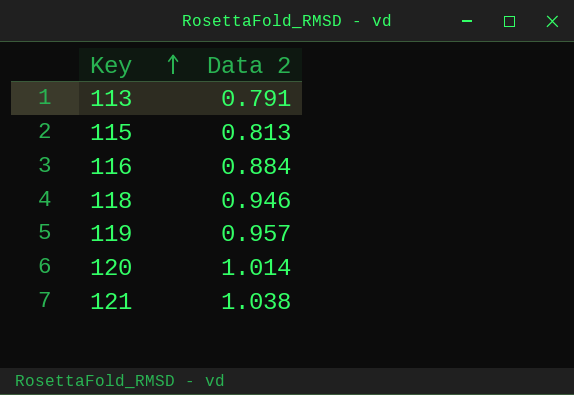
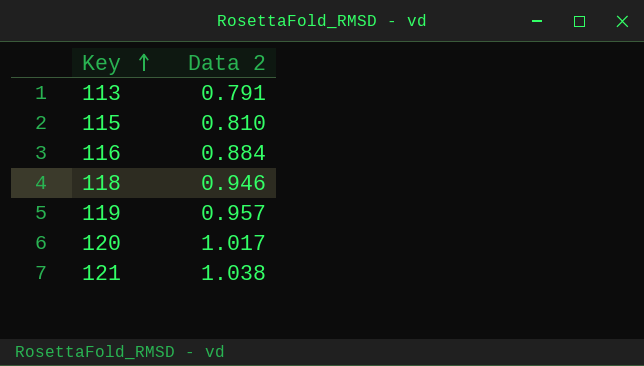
115 | Data 2: 0.813 -> 0.810
120 | Data 2: 1.014 -> 1.017

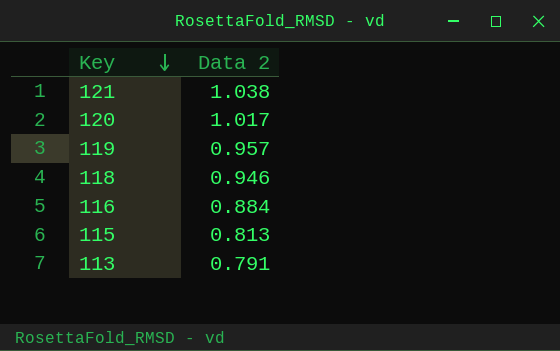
row order: Key ascending -> Key descending
115 | Data 2: 0.810 -> 0.813

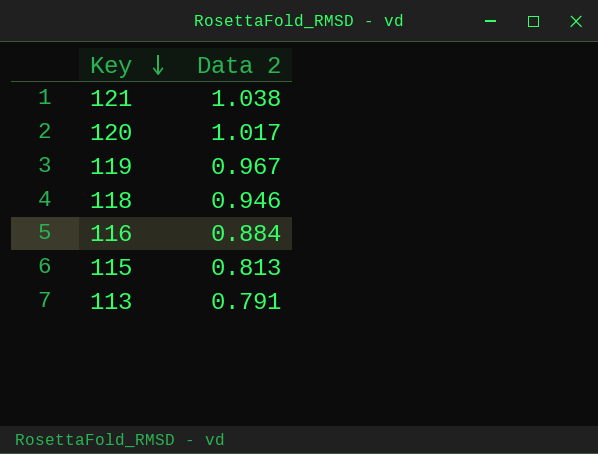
119 | Data 2: 0.957 -> 0.967

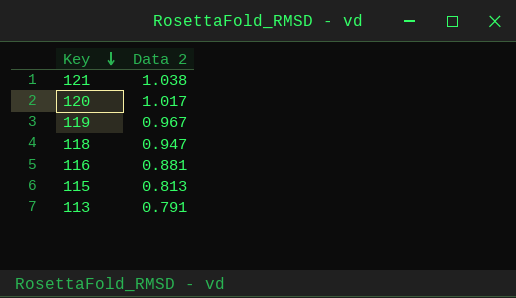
118 | Data 2: 0.946 -> 0.947
116 | Data 2: 0.884 -> 0.881

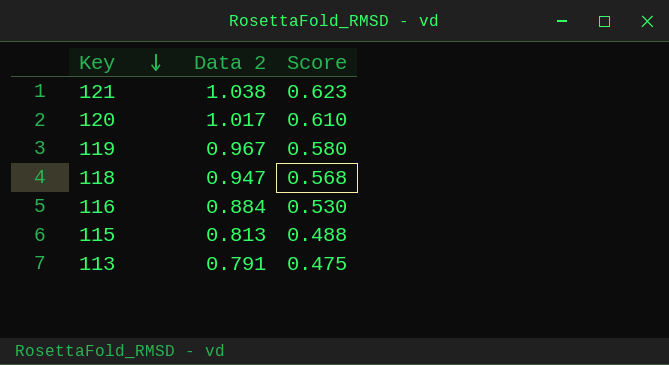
column Score | formula: none -> [Data 2] * 0.6
116 | Data 2: 0.881 -> 0.884

